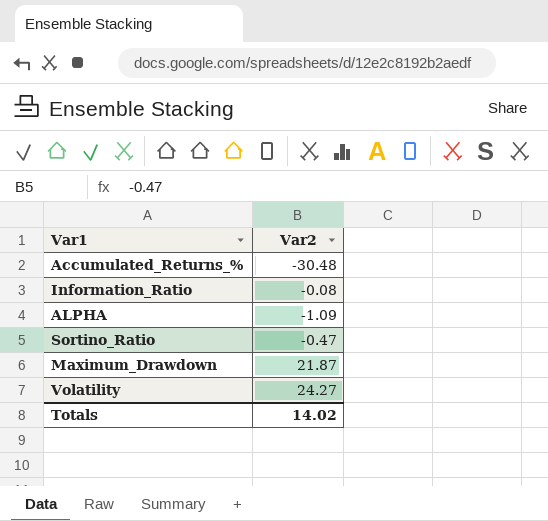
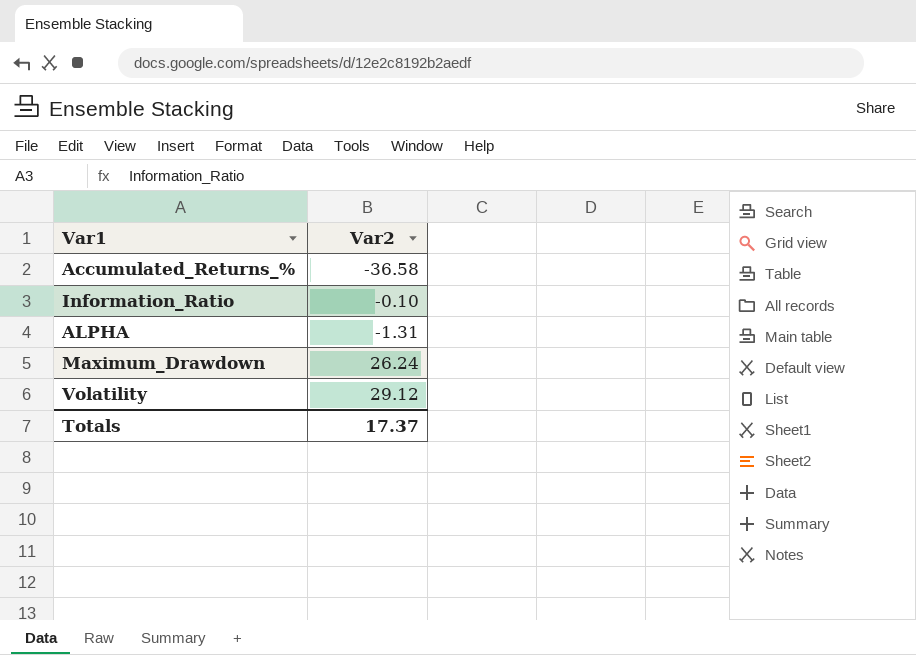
row Sortino_Ratio: -0.47 -> none
Accumulated_Returns_% | Var2: -30.48 -> -36.58
Information_Ratio | Var2: -0.08 -> -0.10
ALPHA | Var2: -1.09 -> -1.31
Maximum_Drawdown | Var2: 21.87 -> 26.24
Volatility | Var2: 24.27 -> 29.12
Totals | Var2: 14.02 -> 17.37

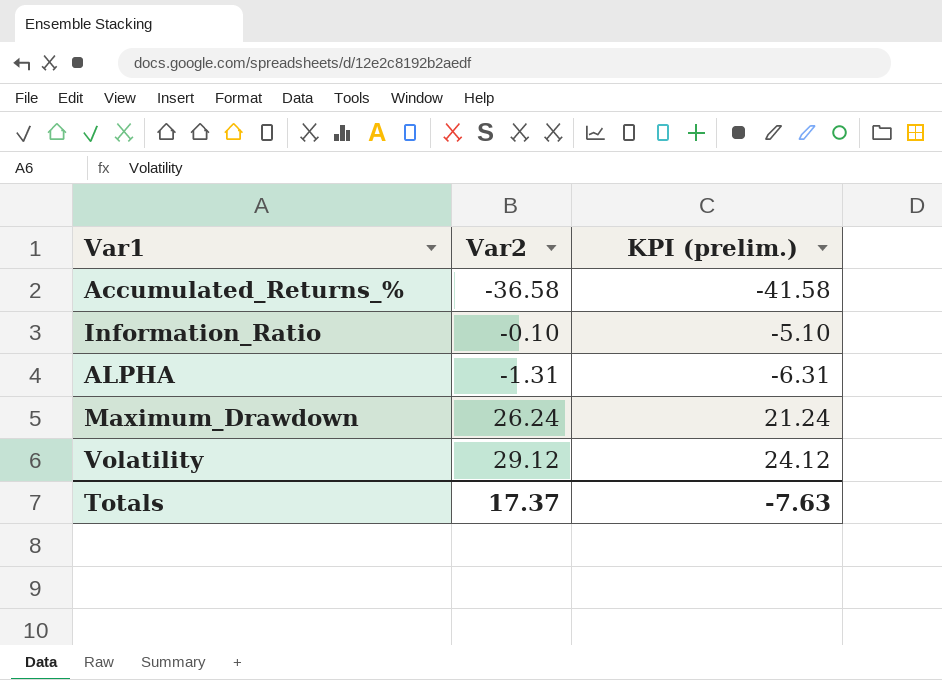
column KPI (prelim.) | formula: none -> [Var2] - 5

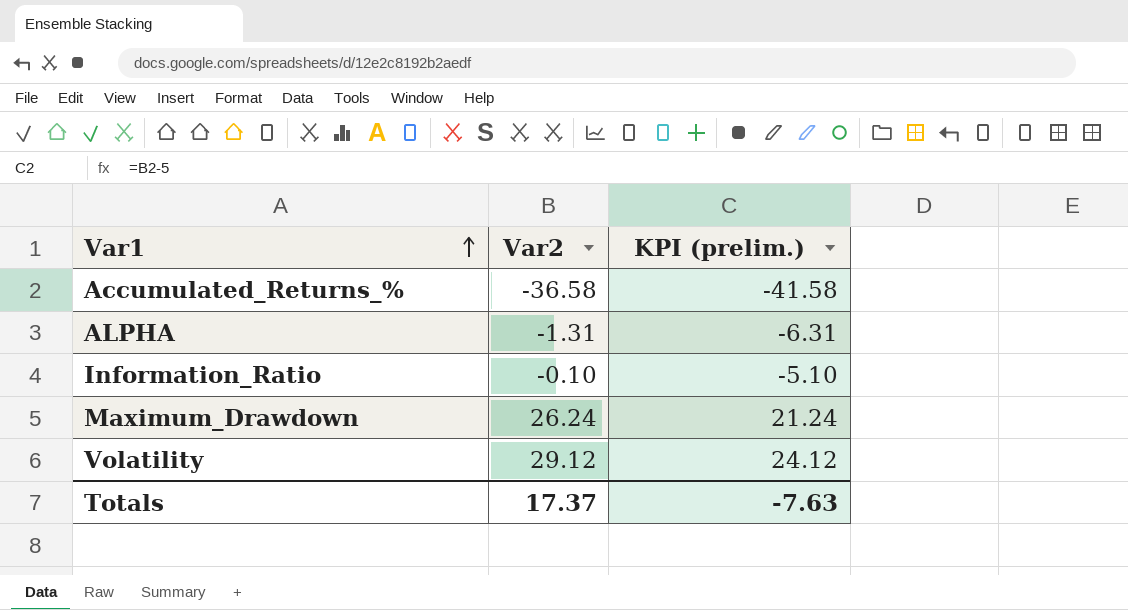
row order: none -> Var1 ascending

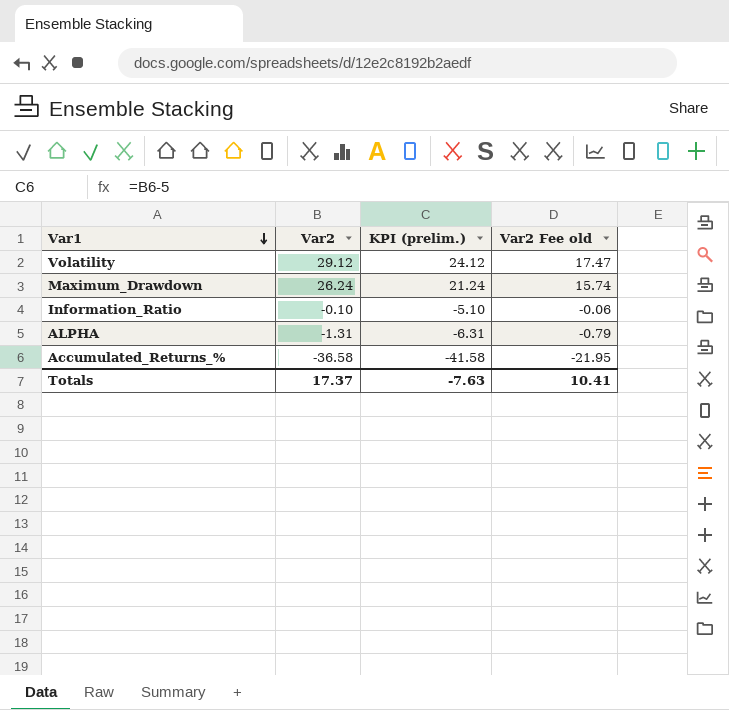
row order: Var1 ascending -> Var1 descending
column Var2 Fee old | formula: none -> [Var2] * 0.6

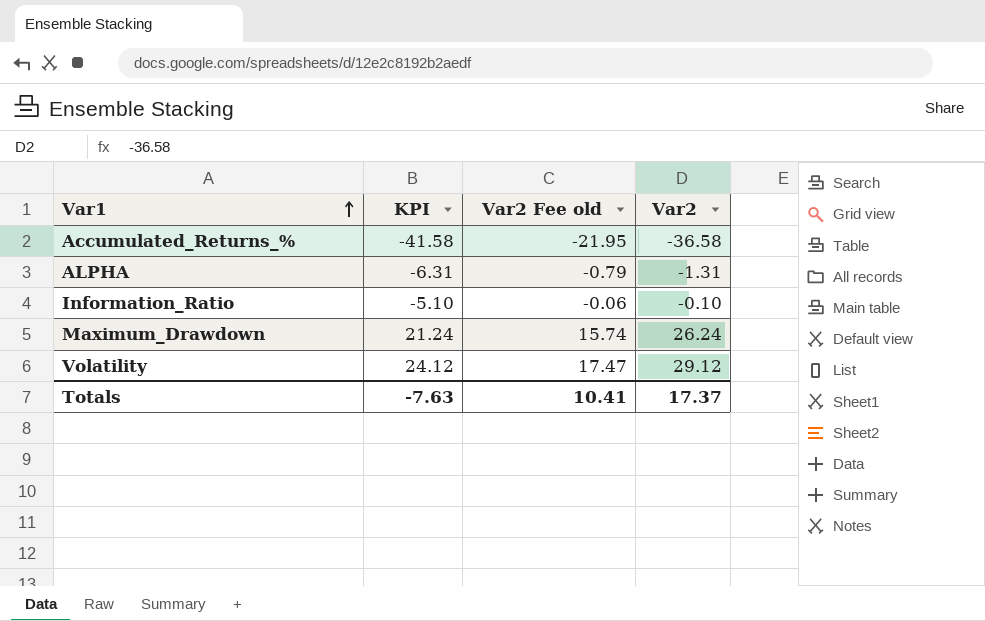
row order: Var1 descending -> Var1 ascending
column name: KPI (prelim.) -> KPI
column Var2 | position: 2 -> 4

